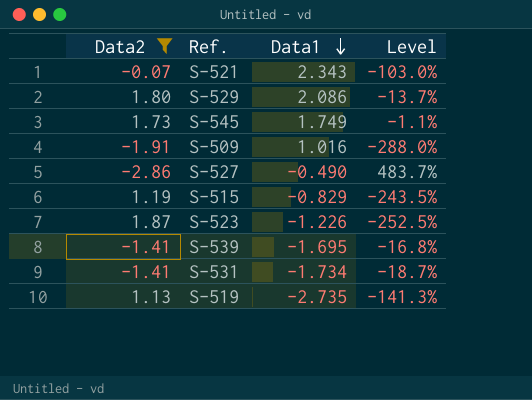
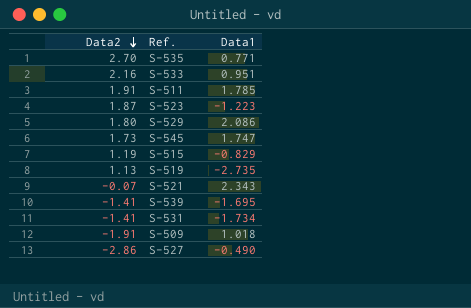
filter: Data2 <= 1.87 -> none
row order: Data1 descending -> Data2 descending
column Level | formula: ([Data2] - [Data1]) / [Data1] -> none
S-523 | Data1: -1.226 -> -1.223
S-545 | Data1: 1.749 -> 1.747
S-509 | Data1: 1.016 -> 1.018

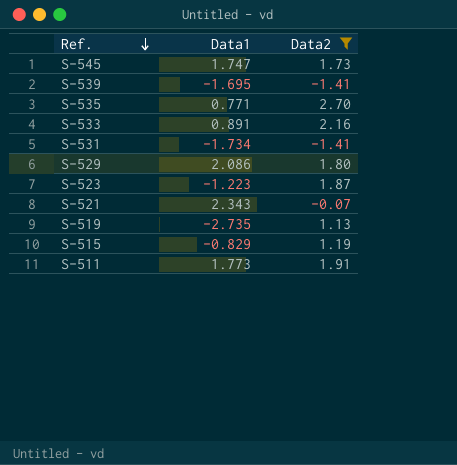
filter: none -> Data2 >= -1.41
row order: Data2 descending -> Ref. descending
column Data2 | position: 1 -> 3
S-533 | Data1: 0.951 -> 0.891
S-511 | Data1: 1.785 -> 1.773

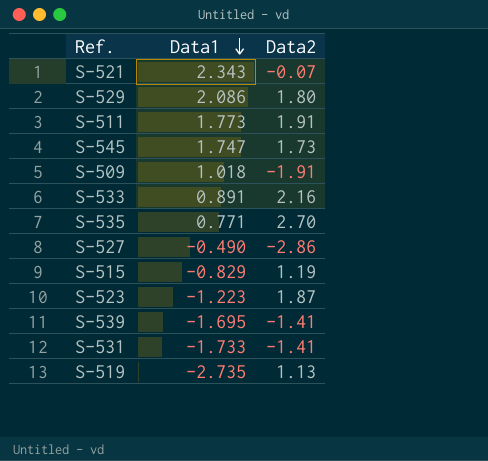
filter: Data2 >= -1.41 -> none
row order: Ref. descending -> Data1 descending
S-531 | Data1: -1.734 -> -1.733

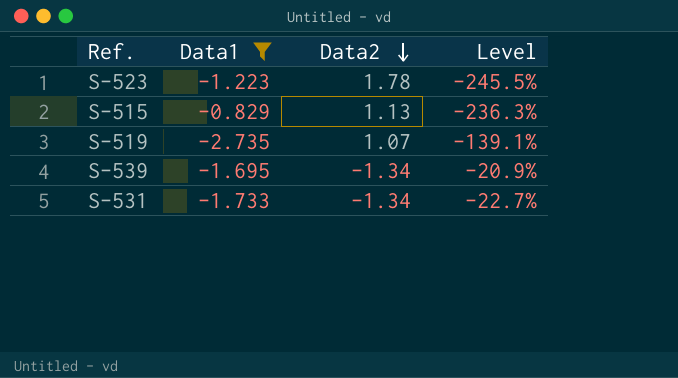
filter: none -> Data1 <= -0.829
row order: Data1 descending -> Data2 descending
column Level | formula: none -> ([Data2] - [Data1]) / [Data1]
S-523 | Data2: 1.87 -> 1.78
S-515 | Data2: 1.19 -> 1.13
S-519 | Data2: 1.13 -> 1.07
S-539 | Data2: -1.41 -> -1.34
S-531 | Data2: -1.41 -> -1.34

